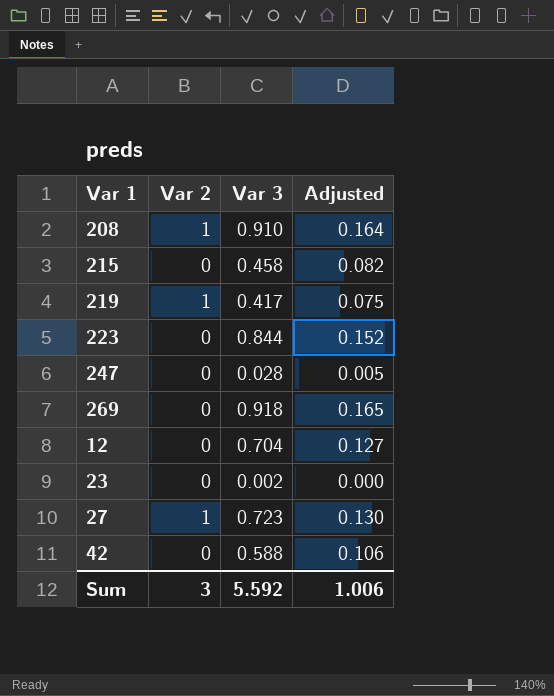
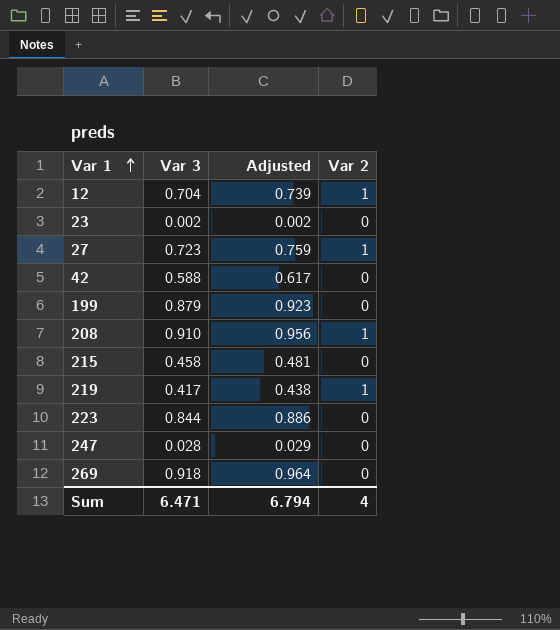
row order: none -> Var 1 ascending
column Adjusted | formula: [Var 3] * 0.18 -> [Var 3] * 1.05
column Var 2 | position: 2 -> 4
12 | Var 2: 0 -> 1
row 199: none -> 0.879 | 0.923 | 0
Sum | Var 3: 5.592 -> 6.471
Sum | Adjusted: 1.006 -> 6.794
Sum | Var 2: 3 -> 4

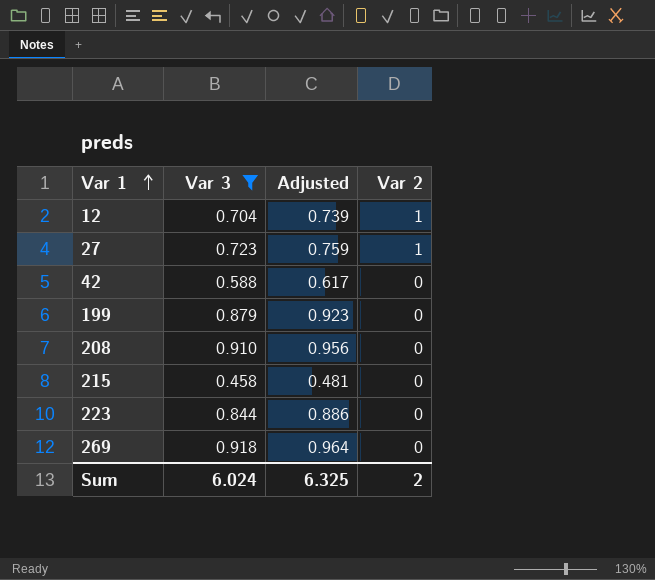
filter: none -> Var 3 >= 0.458
208 | Var 2: 1 -> 0
Sum | Var 3: 6.471 -> 6.024
Sum | Adjusted: 6.794 -> 6.325
Sum | Var 2: 4 -> 2

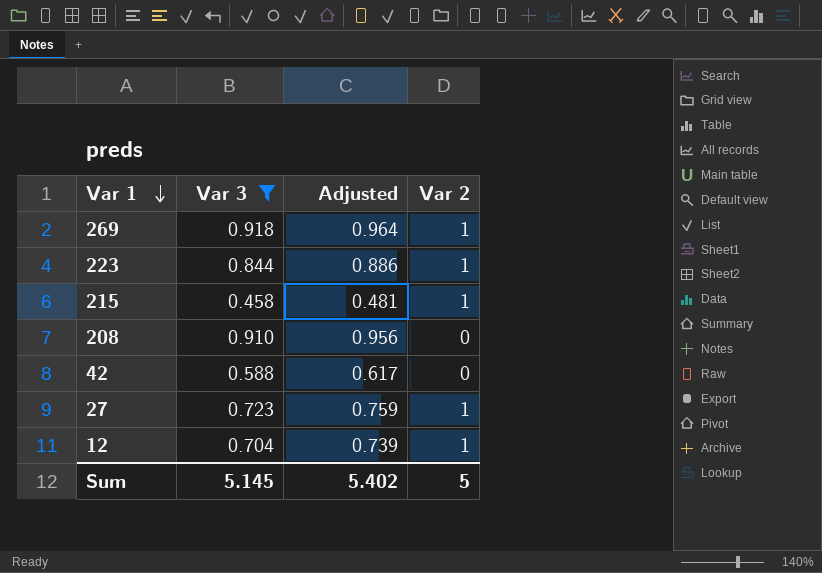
row order: Var 1 ascending -> Var 1 descending
row 199: 0.879 | 0.923 | 0 -> none
269 | Var 2: 0 -> 1
223 | Var 2: 0 -> 1
215 | Var 2: 0 -> 1
Sum | Var 3: 6.024 -> 5.145
Sum | Adjusted: 6.325 -> 5.402
Sum | Var 2: 2 -> 5

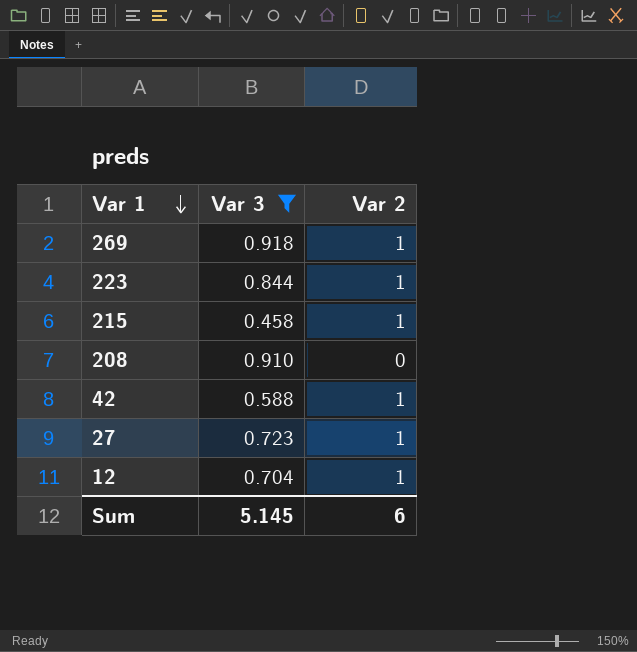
column Adjusted | formula: [Var 3] * 1.05 -> none
42 | Var 2: 0 -> 1
Sum | Var 2: 5 -> 6

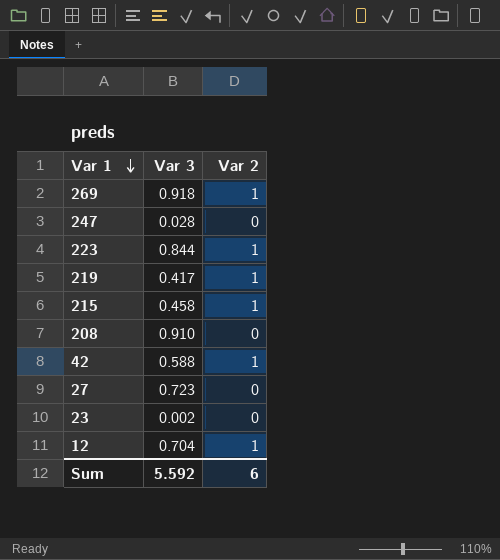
filter: Var 3 >= 0.458 -> none
27 | Var 2: 1 -> 0
Sum | Var 3: 5.145 -> 5.592

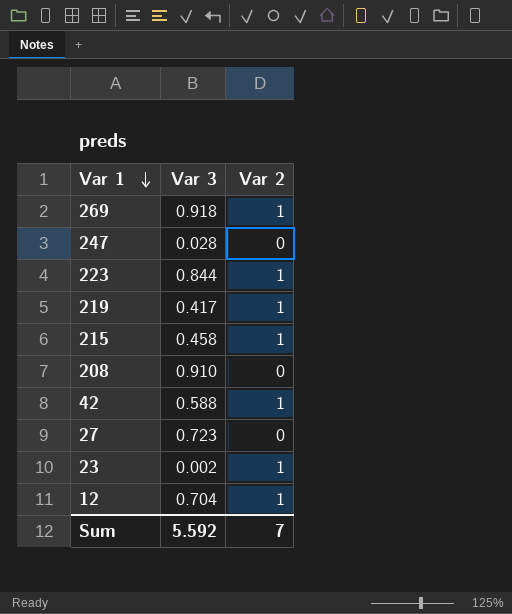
23 | Var 2: 0 -> 1
Sum | Var 2: 6 -> 7

